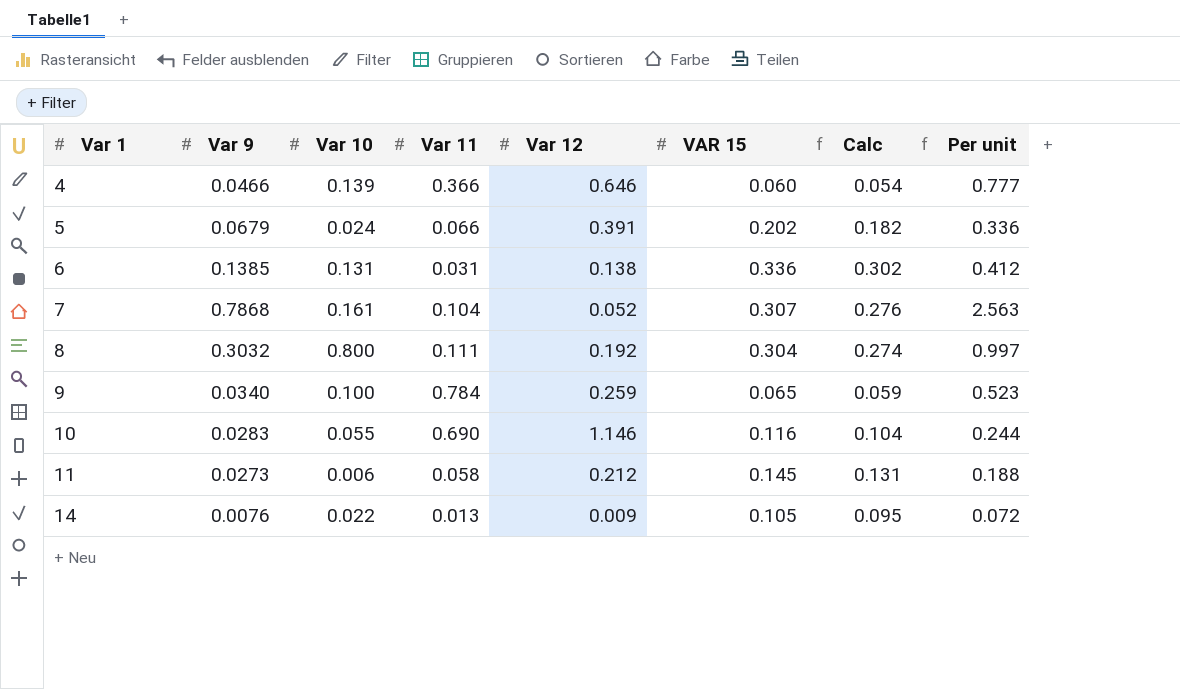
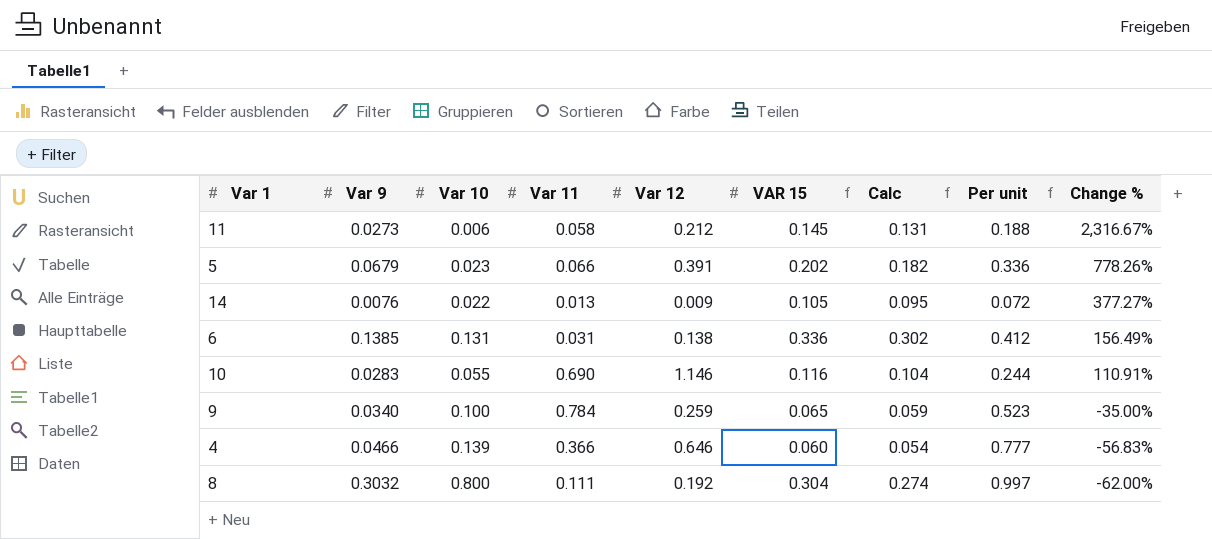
row order: Var 1 ascending -> Change % descending
column Change % | formula: none -> ([VAR 15] - [Var 10]) / [Var 10]
row 7: 0.7868 | 0.161 | 0.104 | 0.052 | 0.307 | 0.276 | 2.563 -> none
5 | Var 10: 0.024 -> 0.023

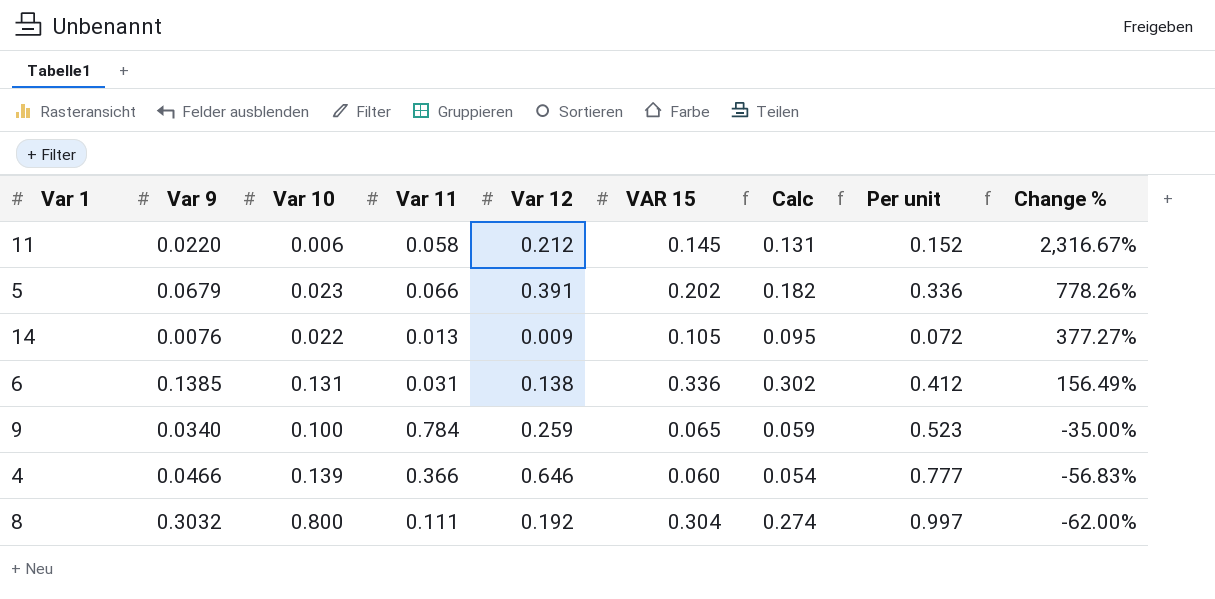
row 10: 0.0283 | 0.055 | 0.690 | 1.146 | 0.116 | 0.104 | 0.244 | 110.91% -> none
11 | Var 9: 0.0273 -> 0.0220
11 | Per unit: 0.188 -> 0.152

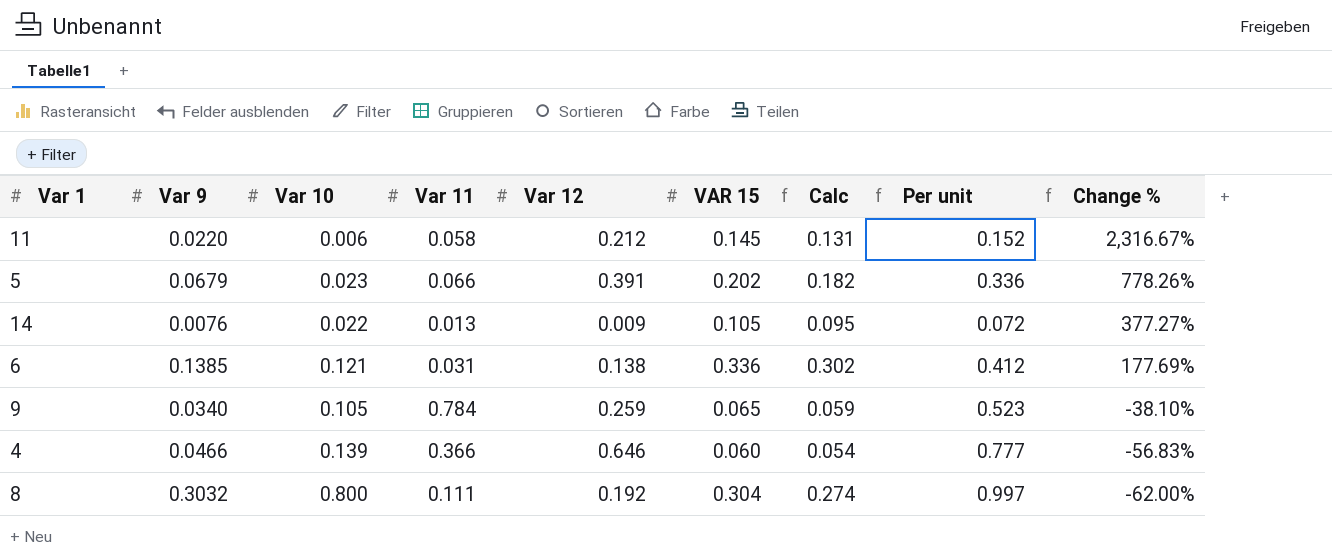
6 | Var 10: 0.131 -> 0.121
6 | Change %: 156.49% -> 177.69%
9 | Var 10: 0.100 -> 0.105
9 | Change %: -35.00% -> -38.10%

